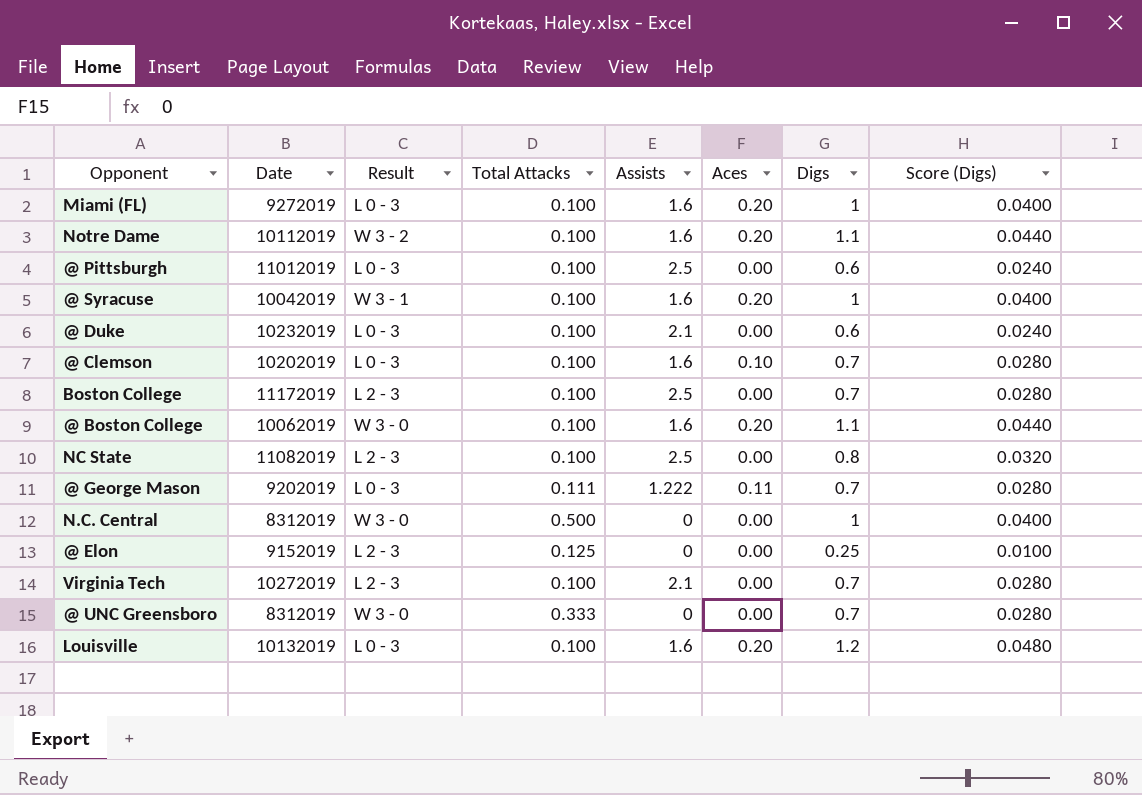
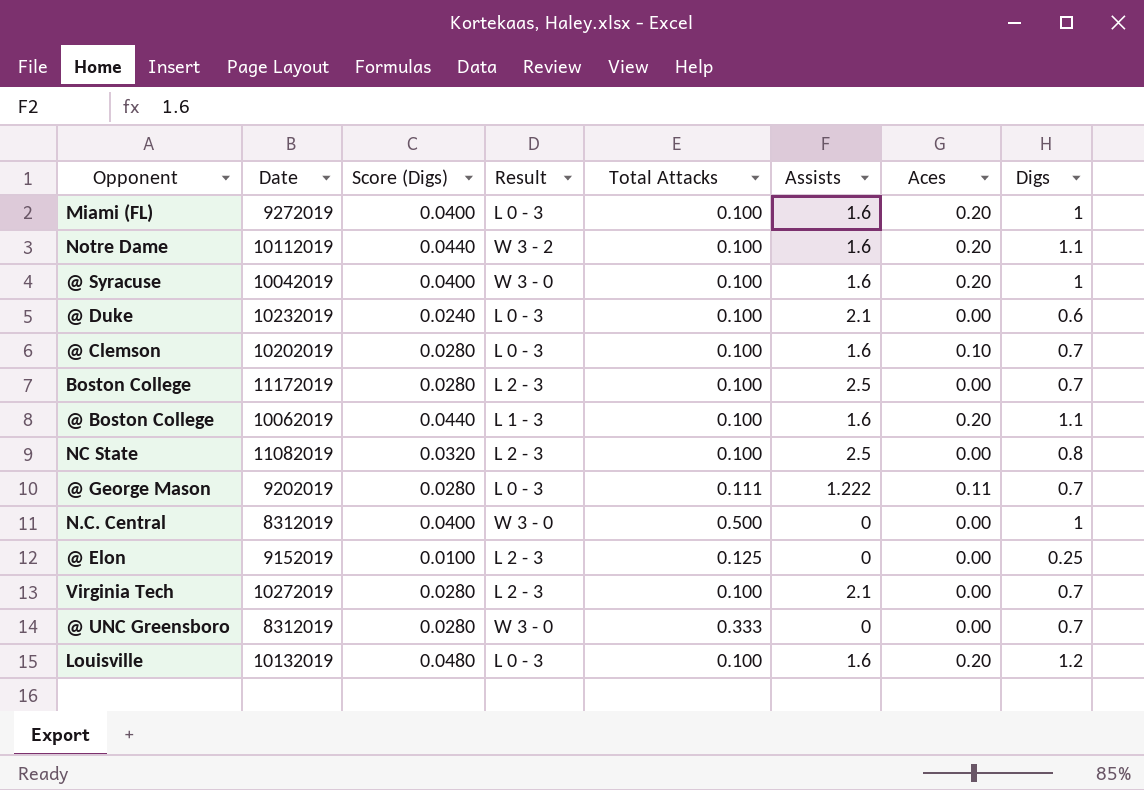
column Score (Digs) | position: 8 -> 3
row @ Pittsburgh: 11012019 | L 0 - 3 | 0.100 | 2.5 | 0.00 | 0.6 | 0.0240 -> none
@ Syracuse | Result: W 3 - 1 -> W 3 - 0
@ Boston College | Result: W 3 - 0 -> L 1 - 3

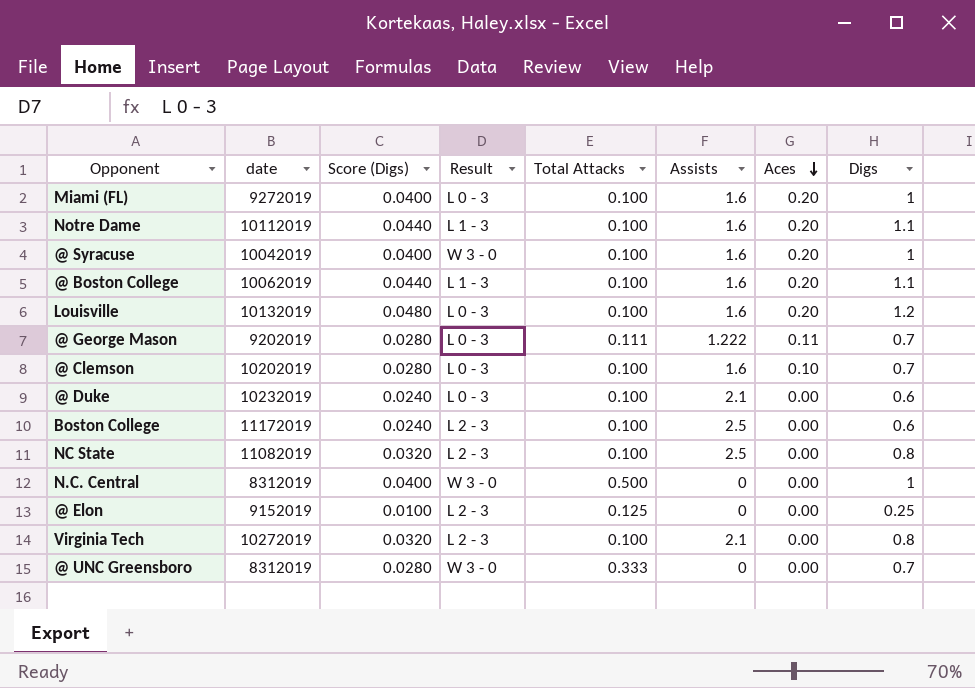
row order: none -> Aces descending
column name: Date -> date
Notre Dame | Result: W 3 - 2 -> L 1 - 3
Boston College | Score (Digs): 0.0280 -> 0.0240
Boston College | Digs: 0.7 -> 0.6
Virginia Tech | Score (Digs): 0.0280 -> 0.0320
Virginia Tech | Digs: 0.7 -> 0.8

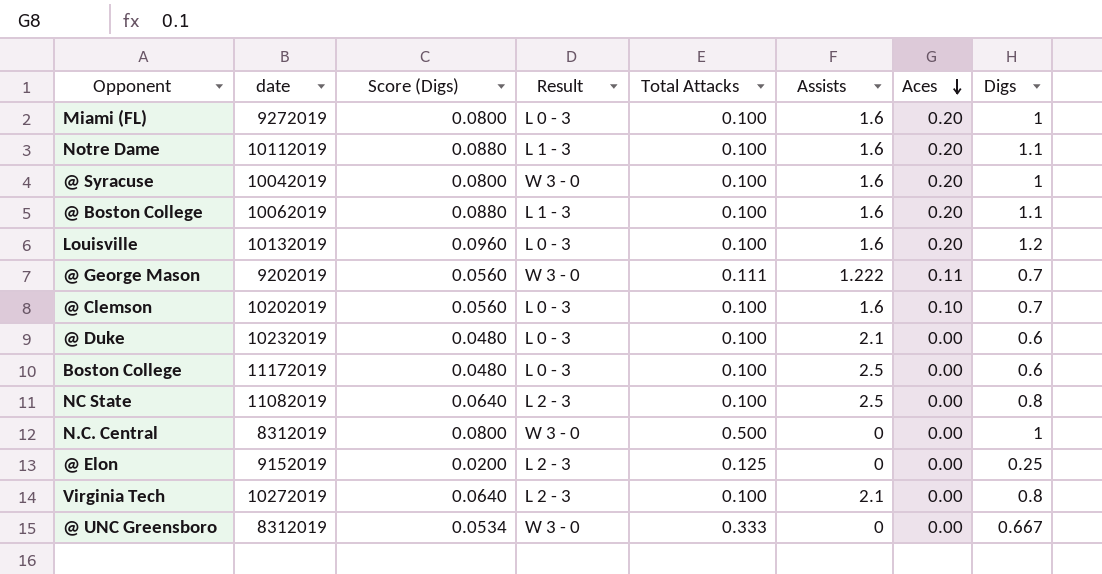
column Score (Digs) | formula: [Digs] * 0.04 -> [Digs] * 0.08
@ George Mason | Result: L 0 - 3 -> W 3 - 0
Boston College | Result: L 2 - 3 -> L 0 - 3
@ UNC Greensboro | Digs: 0.7 -> 0.667

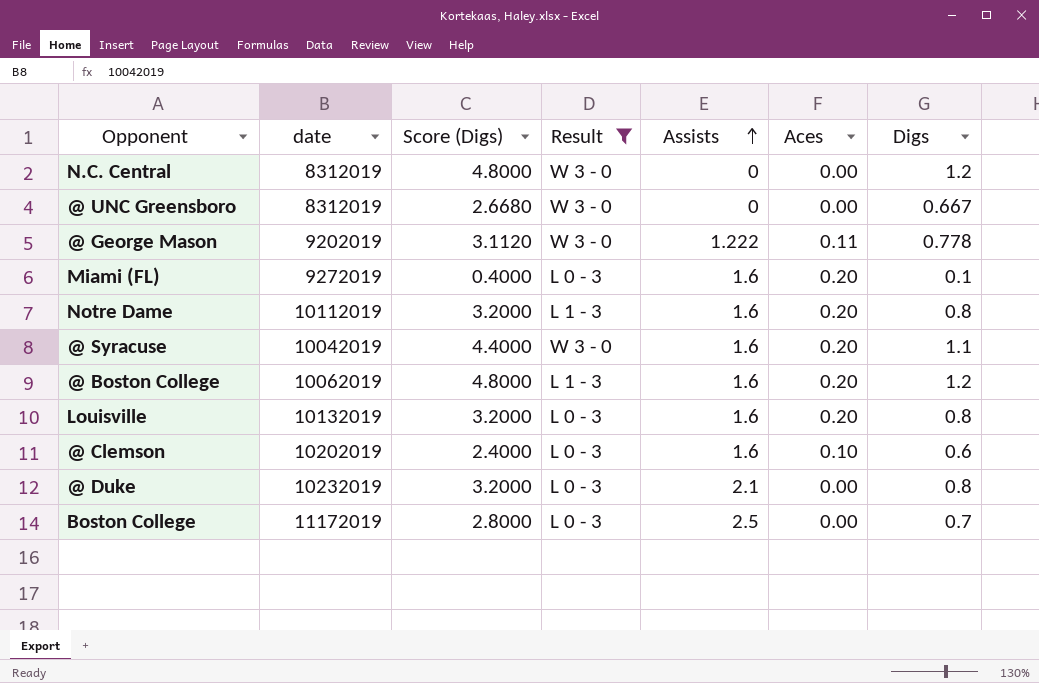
filter: none -> Result != L 2 - 3
row order: Aces descending -> Assists ascending
column Total Attacks | position: 5 -> none
column Score (Digs) | formula: [Digs] * 0.08 -> [Digs] * 4
N.C. Central | Digs: 1 -> 1.2
@ George Mason | Digs: 0.7 -> 0.778
Miami (FL) | Digs: 1 -> 0.1
Notre Dame | Digs: 1.1 -> 0.8
@ Syracuse | Digs: 1 -> 1.1
@ Boston College | Digs: 1.1 -> 1.2
Louisville | Digs: 1.2 -> 0.8
@ Clemson | Digs: 0.7 -> 0.6
@ Duke | Digs: 0.6 -> 0.8
Boston College | Digs: 0.6 -> 0.7

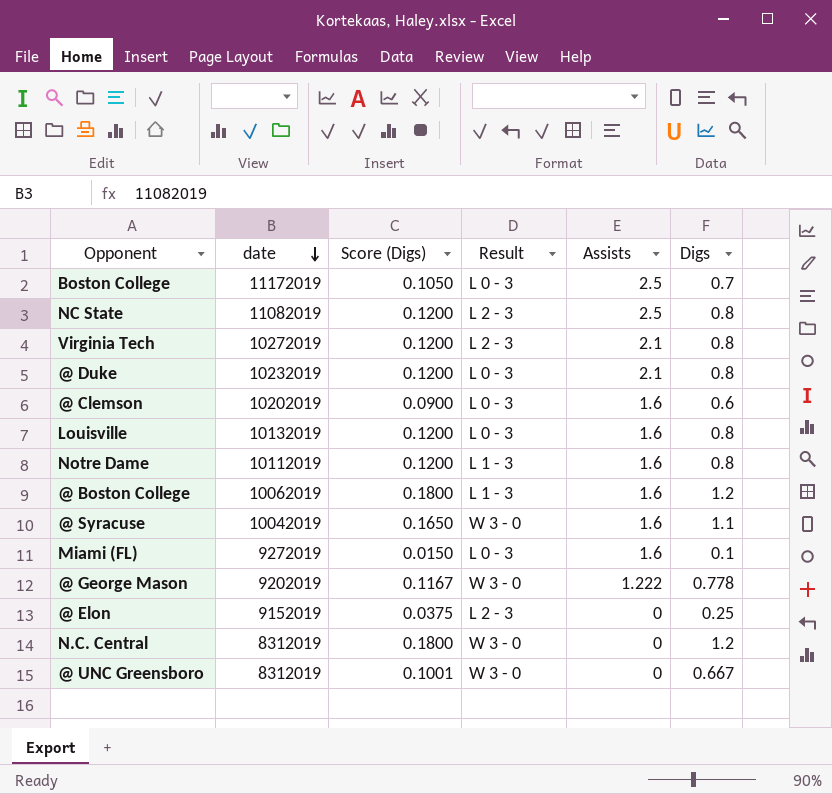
filter: Result != L 2 - 3 -> none
row order: Assists ascending -> date descending
column Aces | position: 6 -> none
column Score (Digs) | formula: [Digs] * 4 -> [Digs] * 0.15

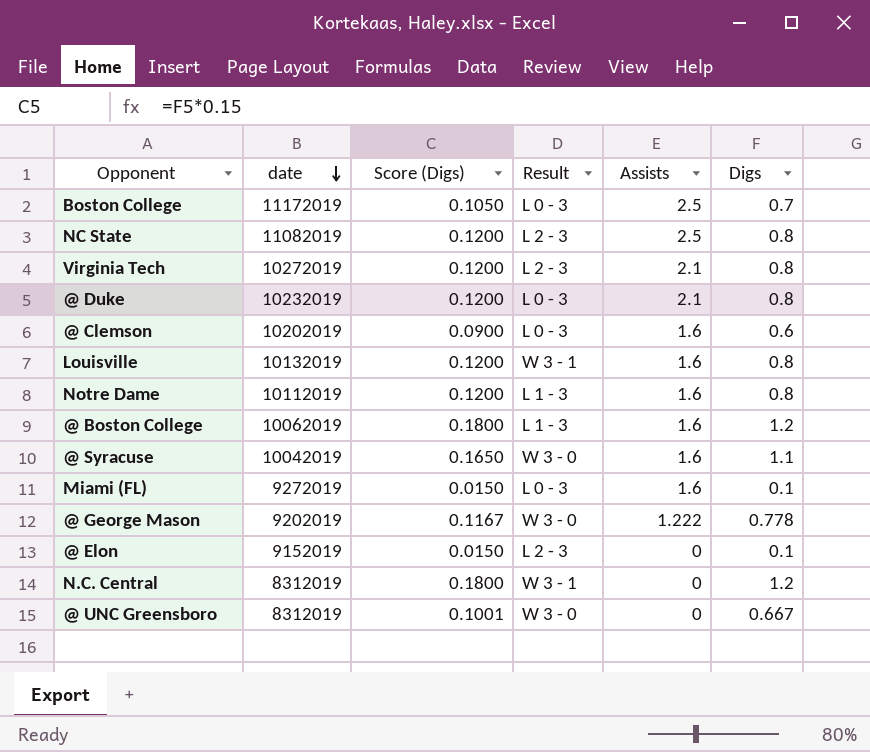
Louisville | Result: L 0 - 3 -> W 3 - 1
@ Elon | Score (Digs): 0.0375 -> 0.0150
@ Elon | Digs: 0.25 -> 0.1
N.C. Central | Result: W 3 - 0 -> W 3 - 1

